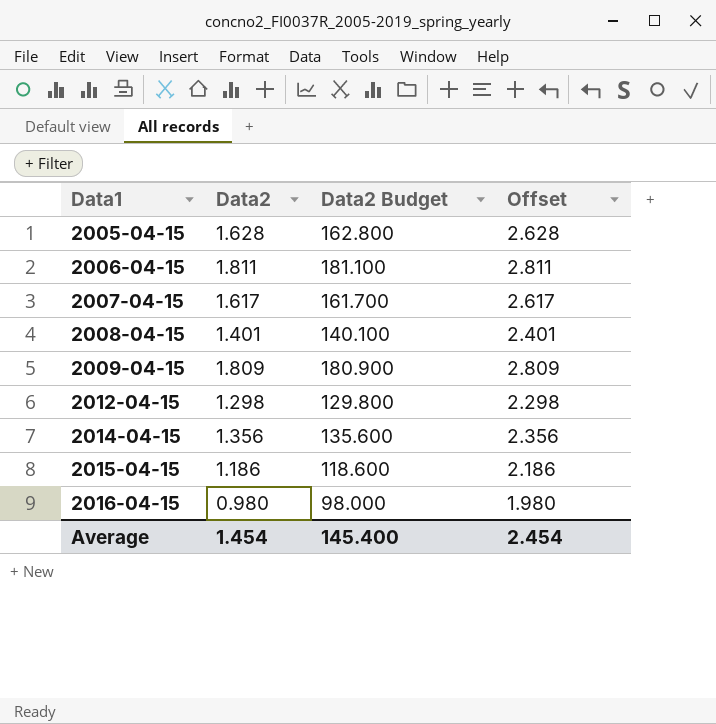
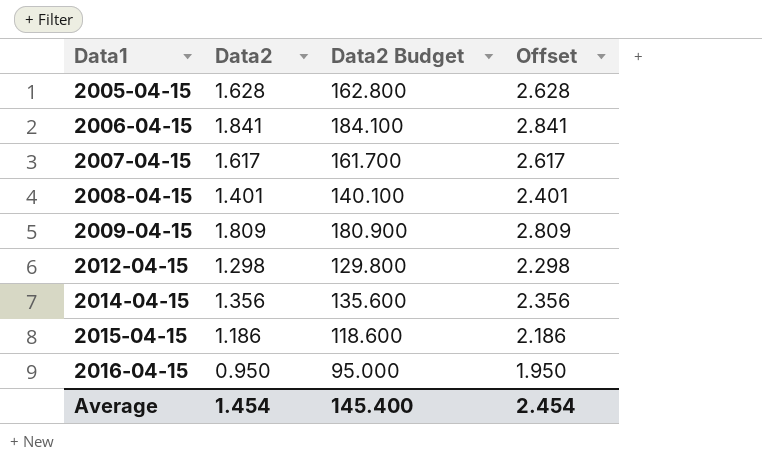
2006-04-15 | Data2: 1.811 -> 1.841
2006-04-15 | Data2 Budget: 181.100 -> 184.100
2006-04-15 | Offset: 2.811 -> 2.841
2016-04-15 | Data2: 0.980 -> 0.950
2016-04-15 | Data2 Budget: 98.000 -> 95.000
2016-04-15 | Offset: 1.980 -> 1.950

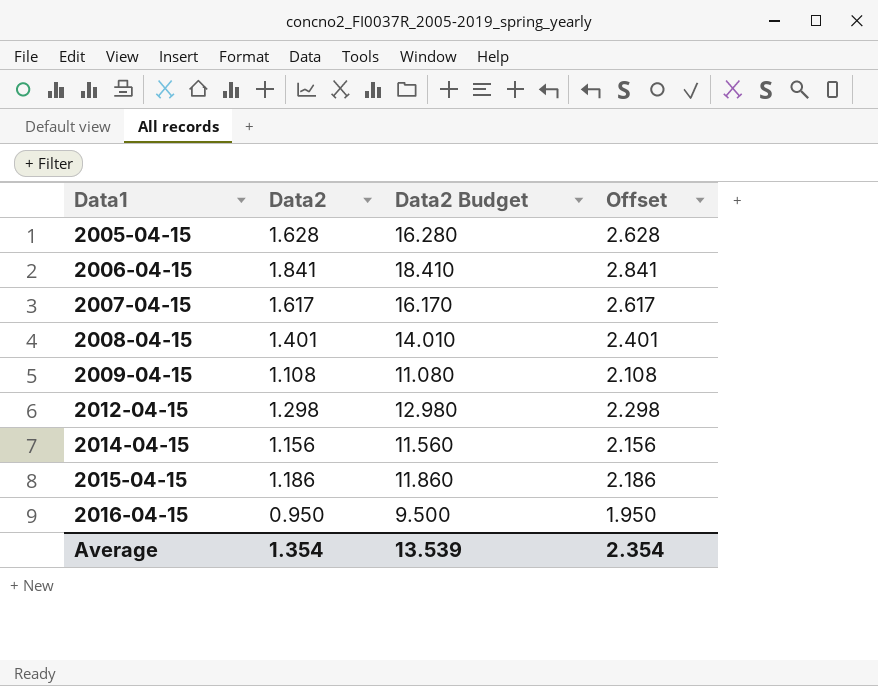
column Data2 Budget | formula: [Data2] * 100 -> [Data2] * 10
2009-04-15 | Data2: 1.809 -> 1.108
2009-04-15 | Offset: 2.809 -> 2.108
2014-04-15 | Data2: 1.356 -> 1.156
2014-04-15 | Offset: 2.356 -> 2.156
Average | Data2: 1.454 -> 1.354
Average | Data2 Budget: 145.400 -> 13.539
Average | Offset: 2.454 -> 2.354

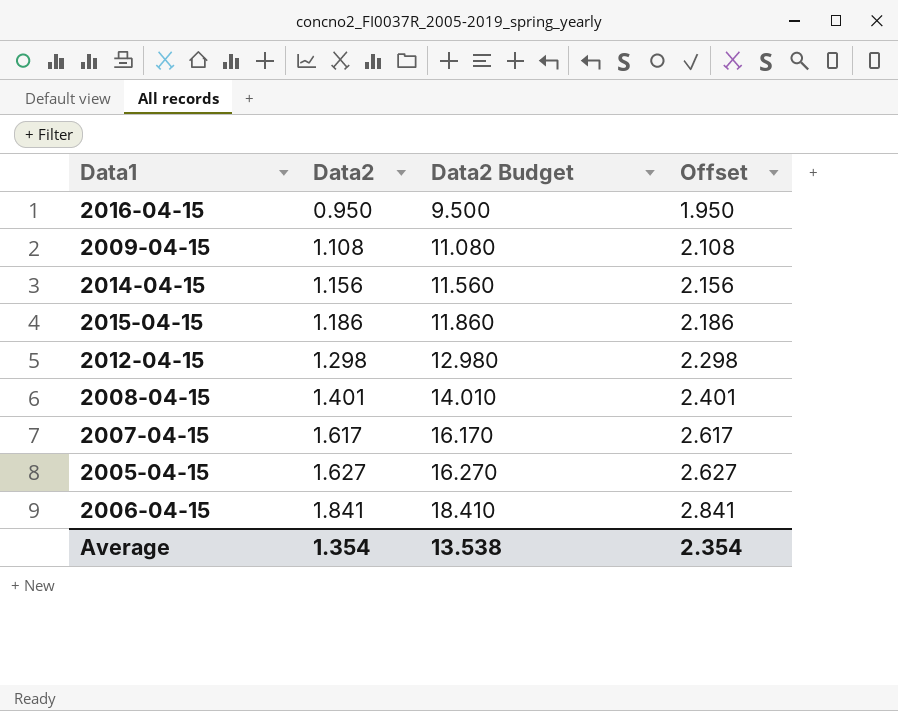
row order: Data1 ascending -> Data2 ascending
2005-04-15 | Data2: 1.628 -> 1.627
2005-04-15 | Data2 Budget: 16.280 -> 16.270
2005-04-15 | Offset: 2.628 -> 2.627
Average | Data2 Budget: 13.539 -> 13.538

